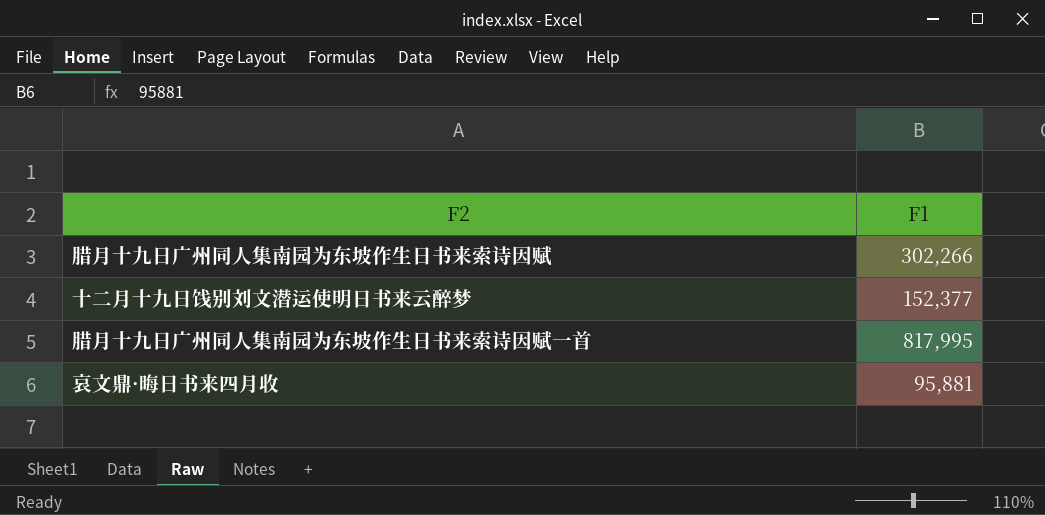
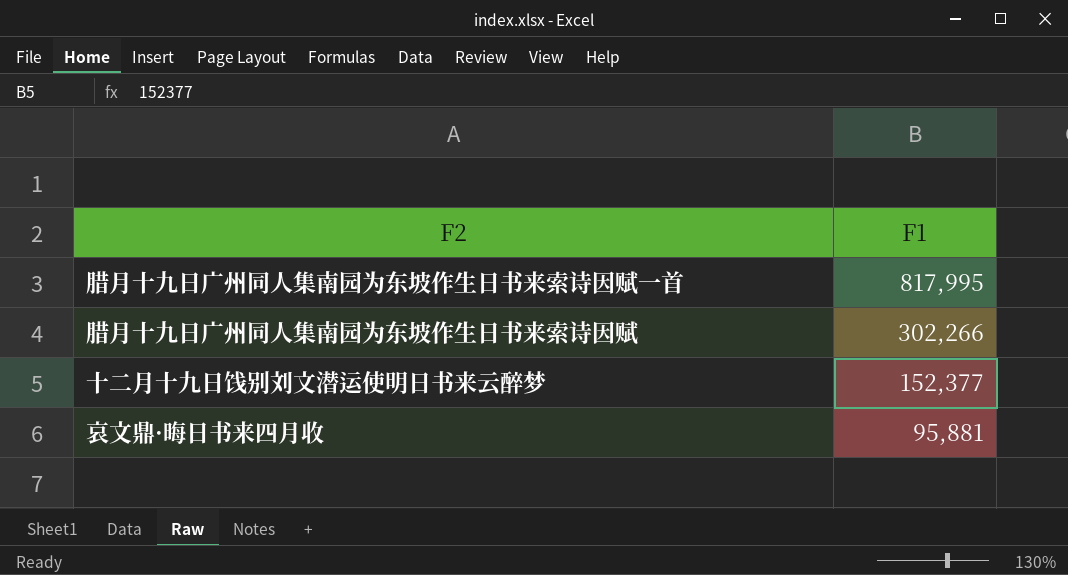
row order: none -> F1 descending

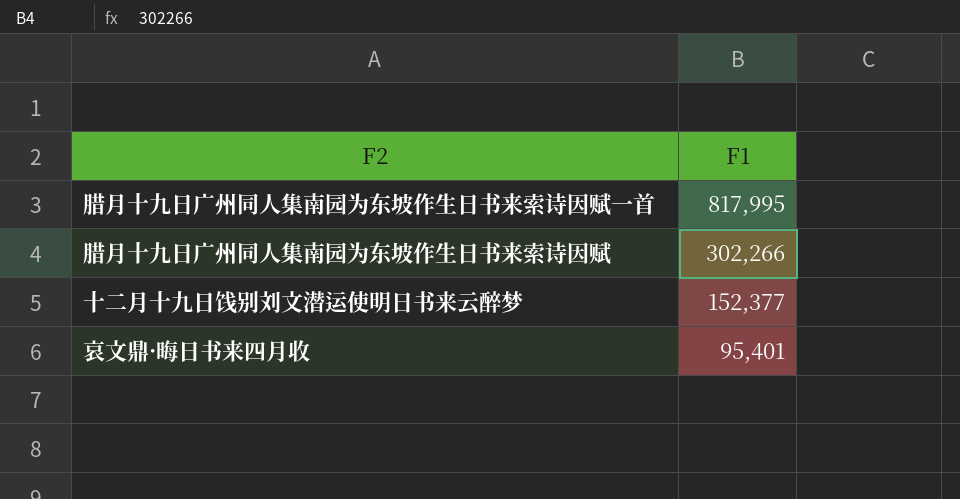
哀文鼎·晦日书来四月收 | F1: 95,881 -> 95,401

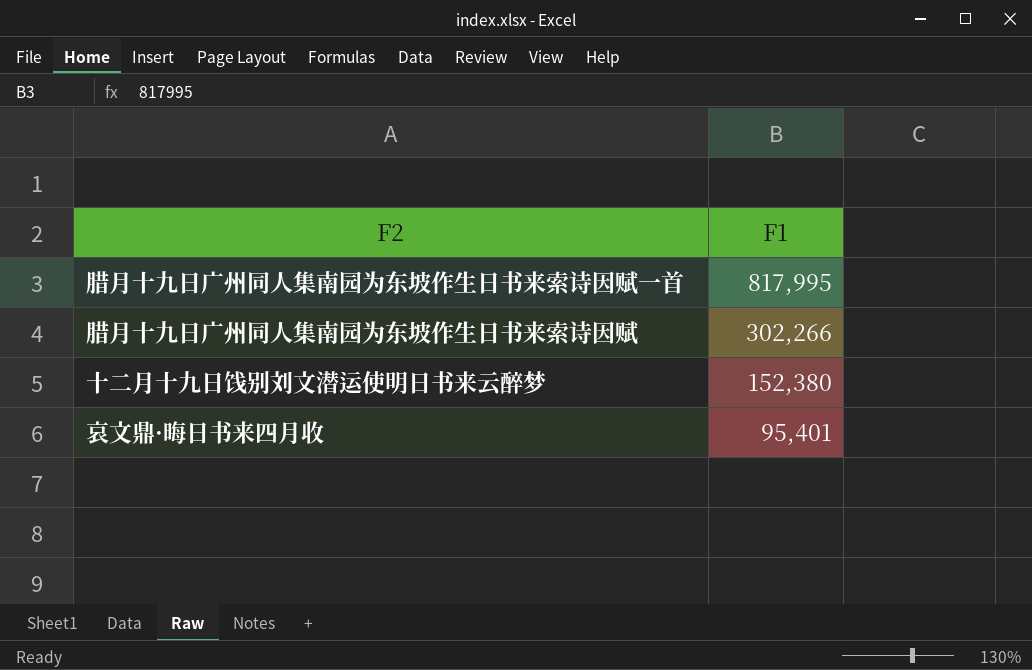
十二月十九日饯别刘文潜运使明日书来云醉梦 | F1: 152,377 -> 152,380

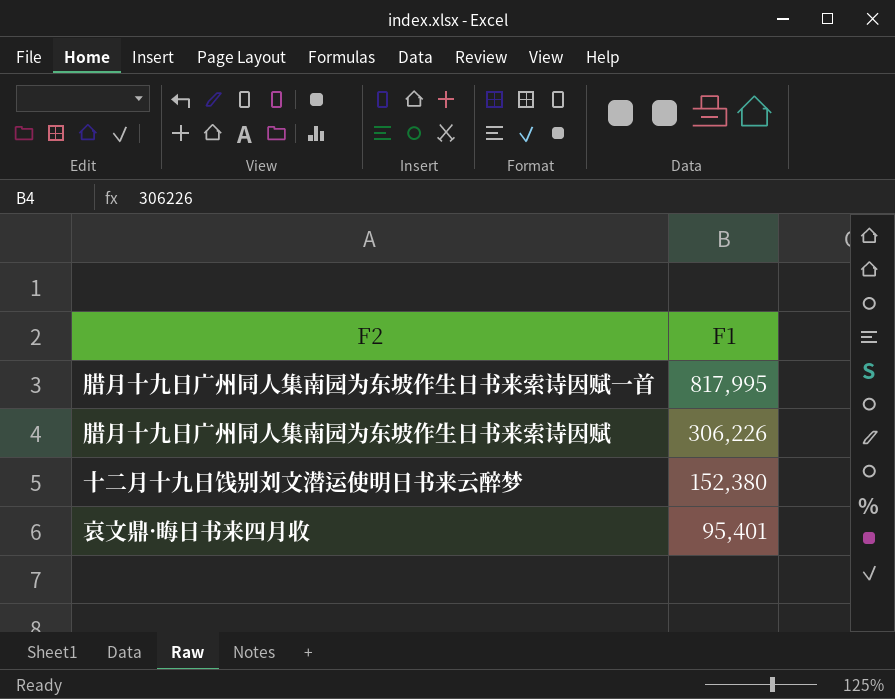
腊月十九日广州同人集南园为东坡作生日书来索诗因赋 | F1: 302,266 -> 306,226

